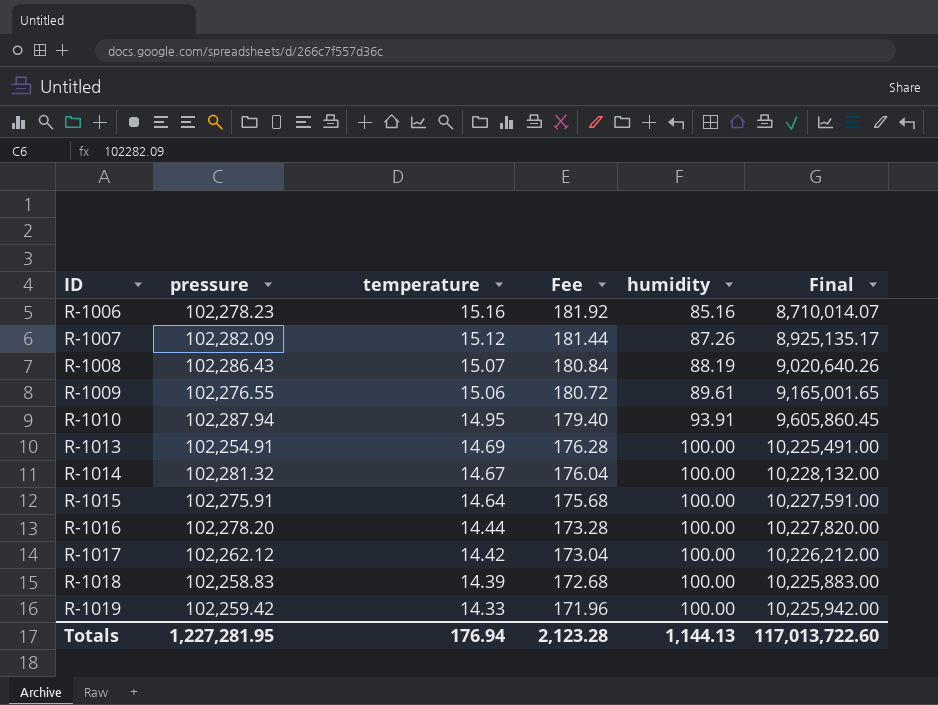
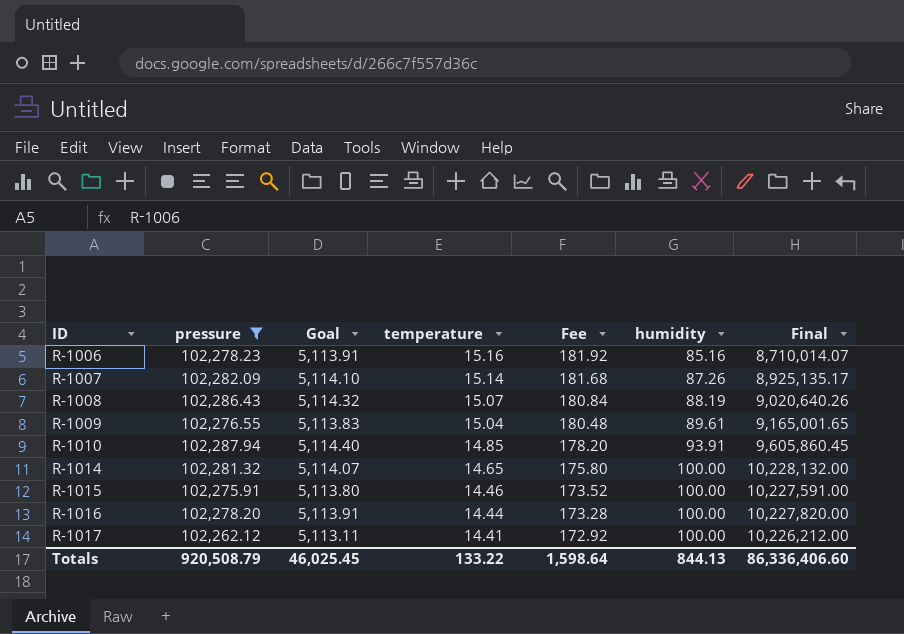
filter: none -> pressure >= 102,262.12
column Goal | formula: none -> [pressure] * 0.05
R-1007 | temperature: 15.12 -> 15.14
R-1007 | Fee: 181.44 -> 181.68
R-1009 | temperature: 15.06 -> 15.04
R-1009 | Fee: 180.72 -> 180.48
R-1010 | temperature: 14.95 -> 14.85
R-1010 | Fee: 179.40 -> 178.20
R-1014 | temperature: 14.67 -> 14.65
R-1014 | Fee: 176.04 -> 175.80
R-1015 | temperature: 14.64 -> 14.46
R-1015 | Fee: 175.68 -> 173.52
R-1017 | temperature: 14.42 -> 14.41
R-1017 | Fee: 173.04 -> 172.92
Totals | pressure: 1,227,281.95 -> 920,508.79
Totals | temperature: 176.94 -> 133.22
Totals | Fee: 2,123.28 -> 1,598.64
Totals | humidity: 1,144.13 -> 844.13
Totals | Final: 117,013,722.60 -> 86,336,406.60

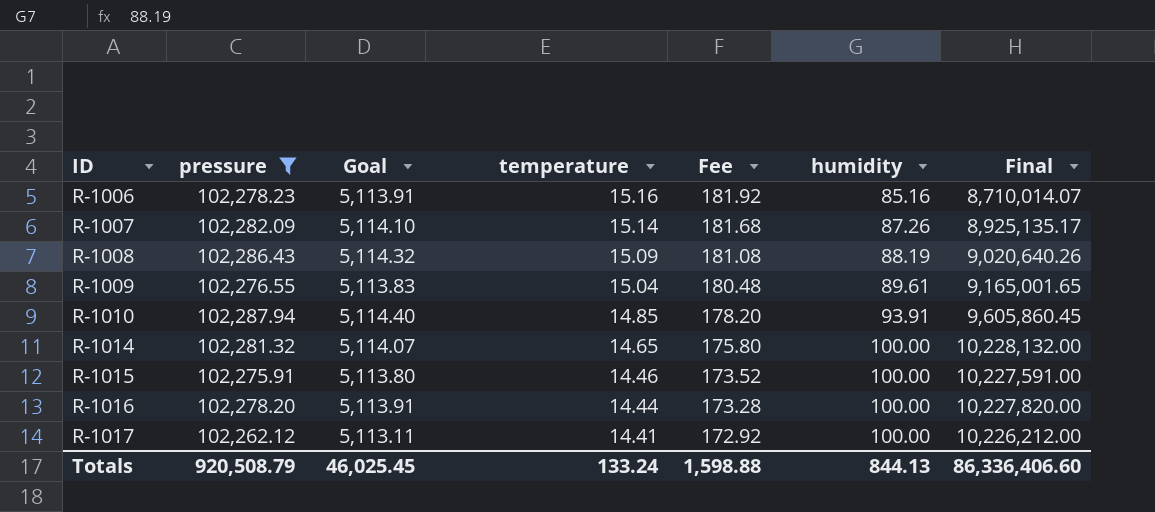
R-1008 | temperature: 15.07 -> 15.09
R-1008 | Fee: 180.84 -> 181.08
Totals | temperature: 133.22 -> 133.24
Totals | Fee: 1,598.64 -> 1,598.88

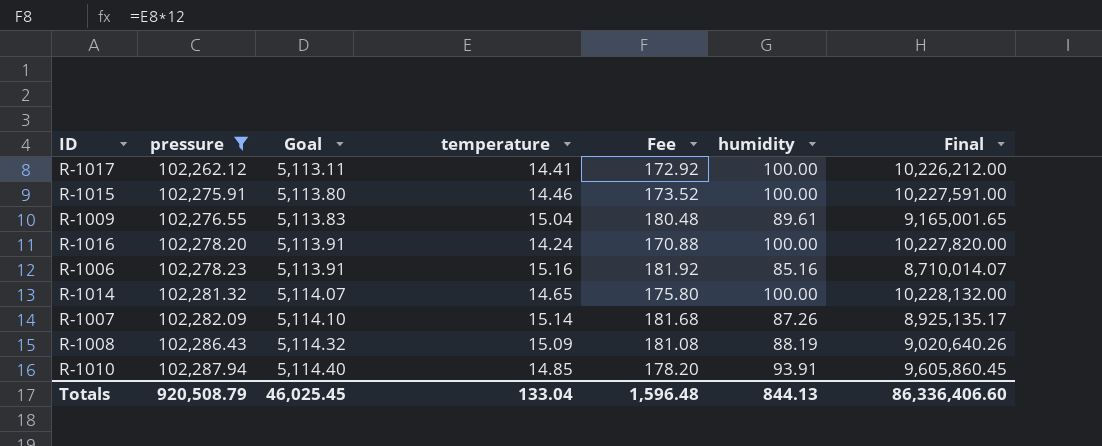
row order: ID ascending -> pressure ascending
R-1016 | temperature: 14.44 -> 14.24
R-1016 | Fee: 173.28 -> 170.88
Totals | temperature: 133.24 -> 133.04
Totals | Fee: 1,598.88 -> 1,596.48

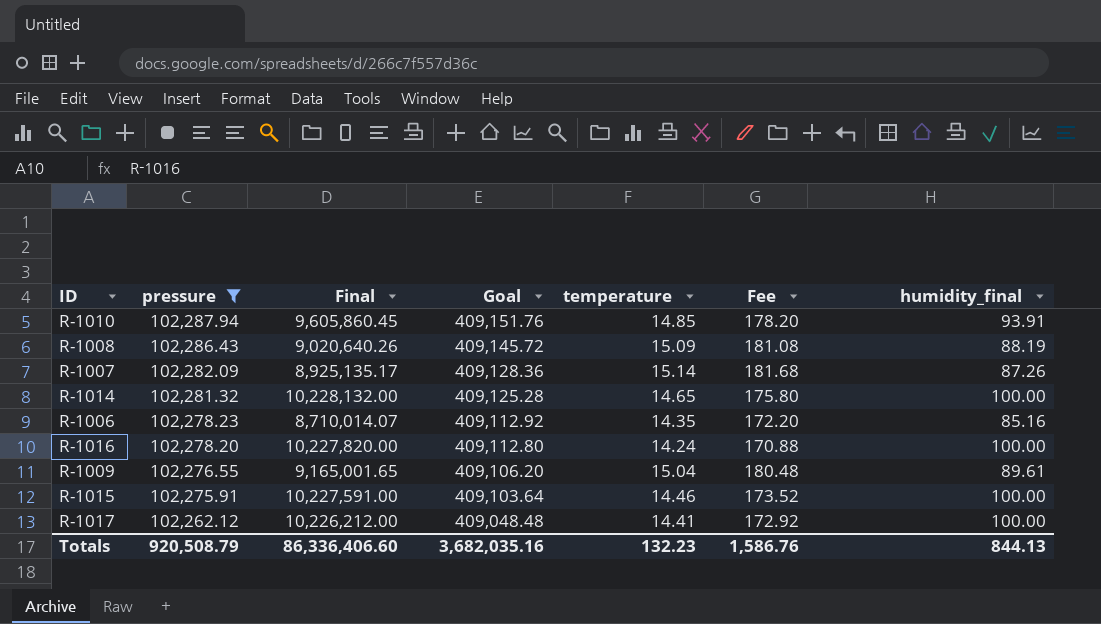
row order: pressure ascending -> pressure descending
column Final | position: 7 -> 3
column Goal | formula: [pressure] * 0.05 -> [pressure] * 4
column name: humidity -> humidity_final
R-1006 | temperature: 15.16 -> 14.35
R-1006 | Fee: 181.92 -> 172.20
Totals | Goal: 46,025.45 -> 3,682,035.16
Totals | temperature: 133.04 -> 132.23
Totals | Fee: 1,596.48 -> 1,586.76

